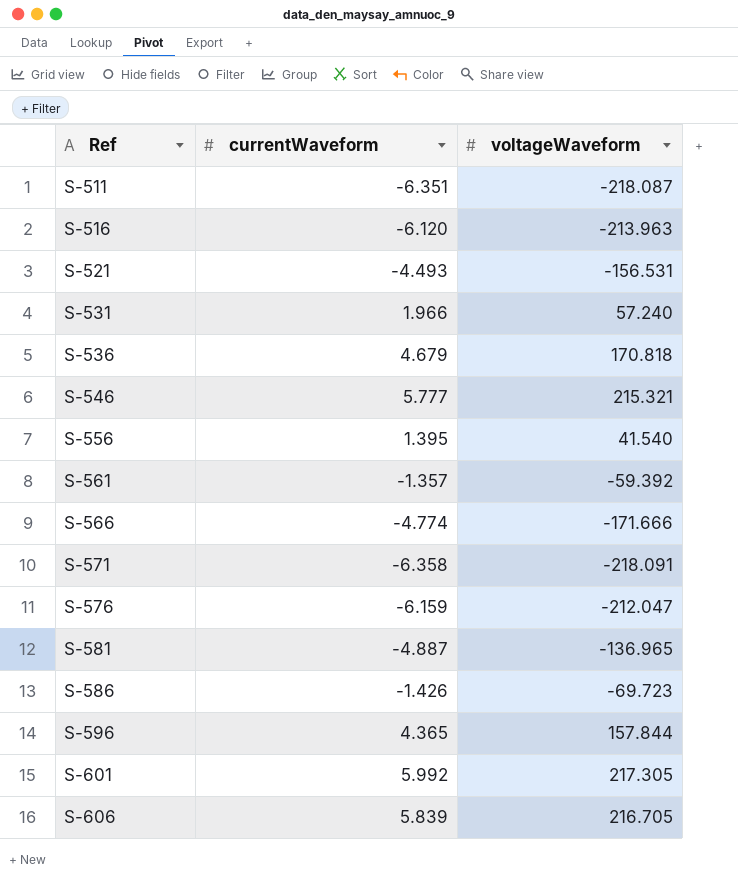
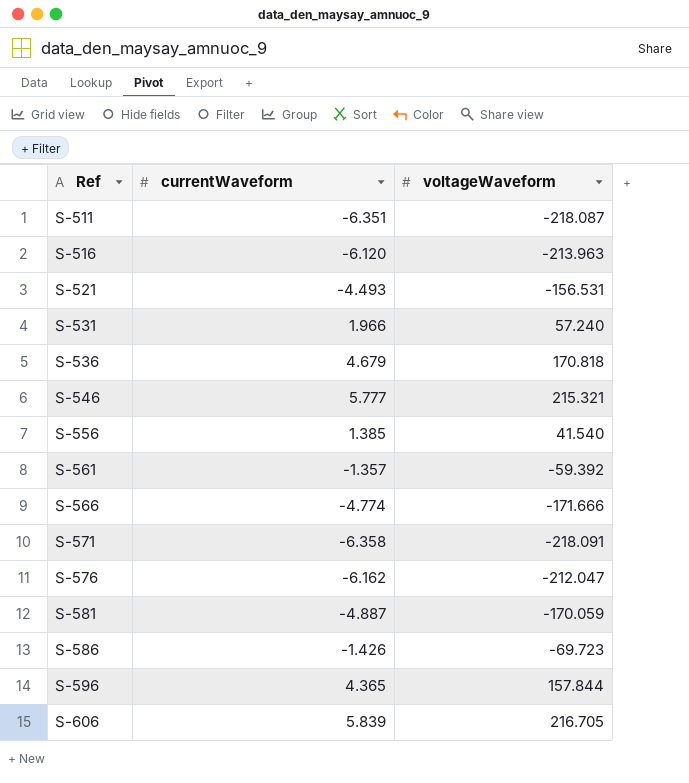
row S-601: 5.992 | 217.305 -> none
S-556 | currentWaveform: 1.395 -> 1.385
S-576 | currentWaveform: -6.159 -> -6.162
S-581 | voltageWaveform: -136.965 -> -170.059

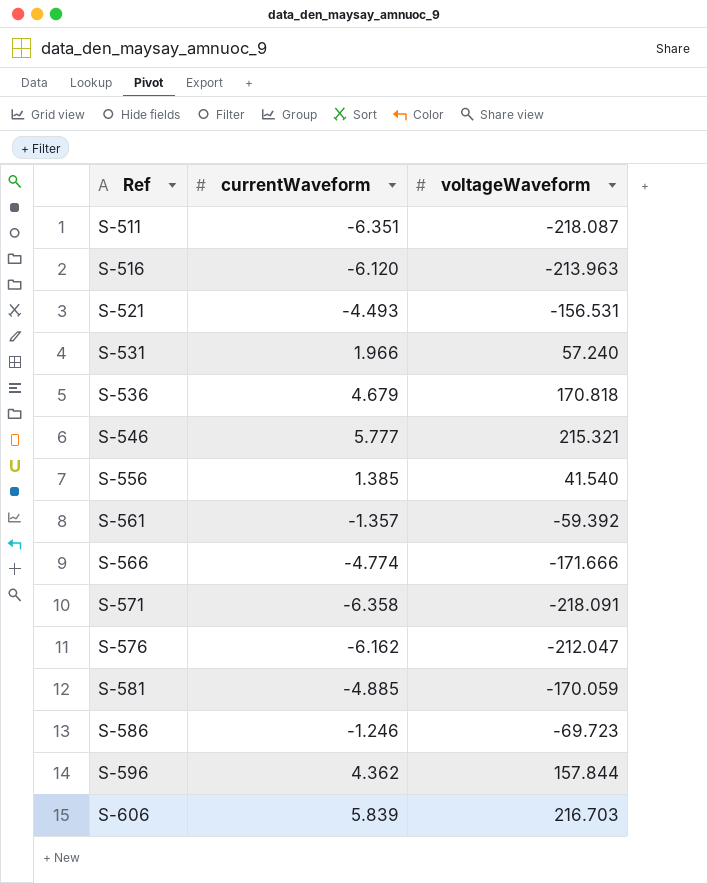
S-581 | currentWaveform: -4.887 -> -4.885
S-586 | currentWaveform: -1.426 -> -1.246
S-596 | currentWaveform: 4.365 -> 4.362
S-606 | voltageWaveform: 216.705 -> 216.703

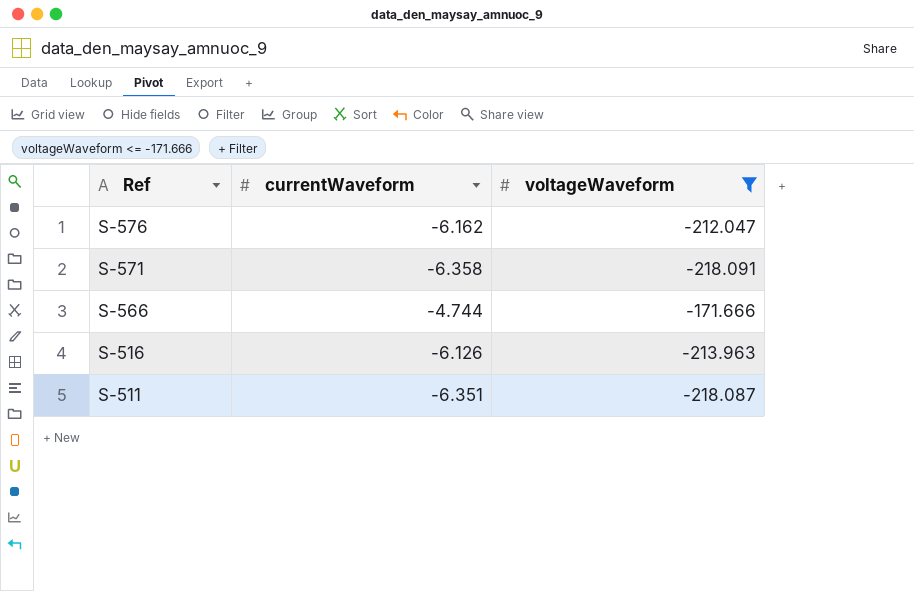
filter: none -> voltageWaveform <= -171.666
row order: Ref ascending -> Ref descending
S-566 | currentWaveform: -4.774 -> -4.744
S-516 | currentWaveform: -6.120 -> -6.126

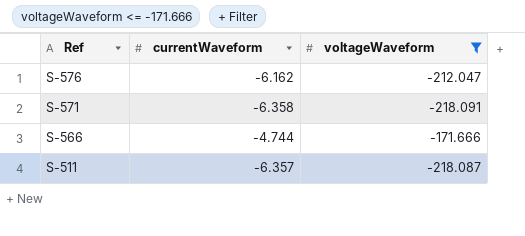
row S-516: -6.126 | -213.963 -> none
S-511 | currentWaveform: -6.351 -> -6.357

